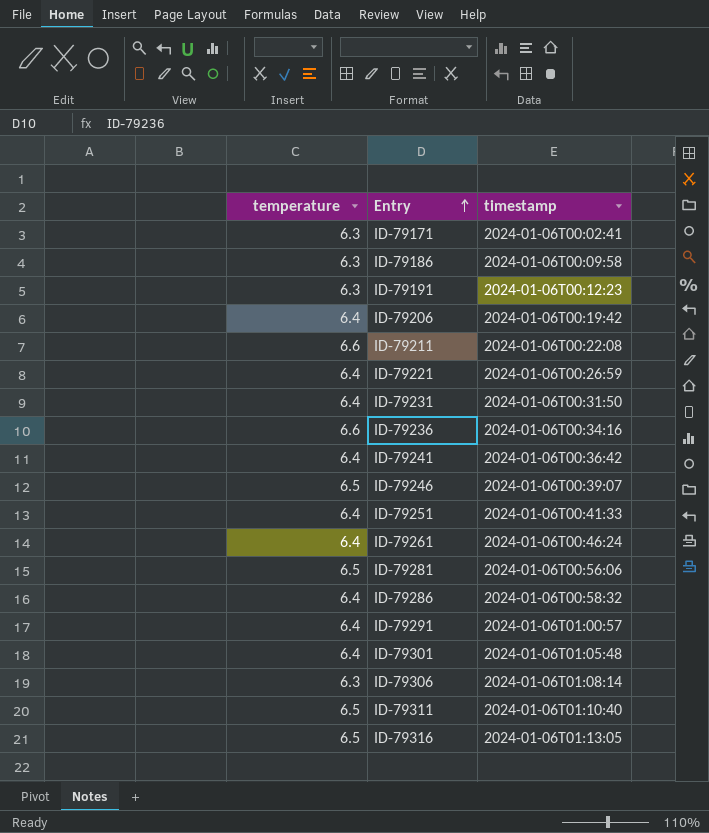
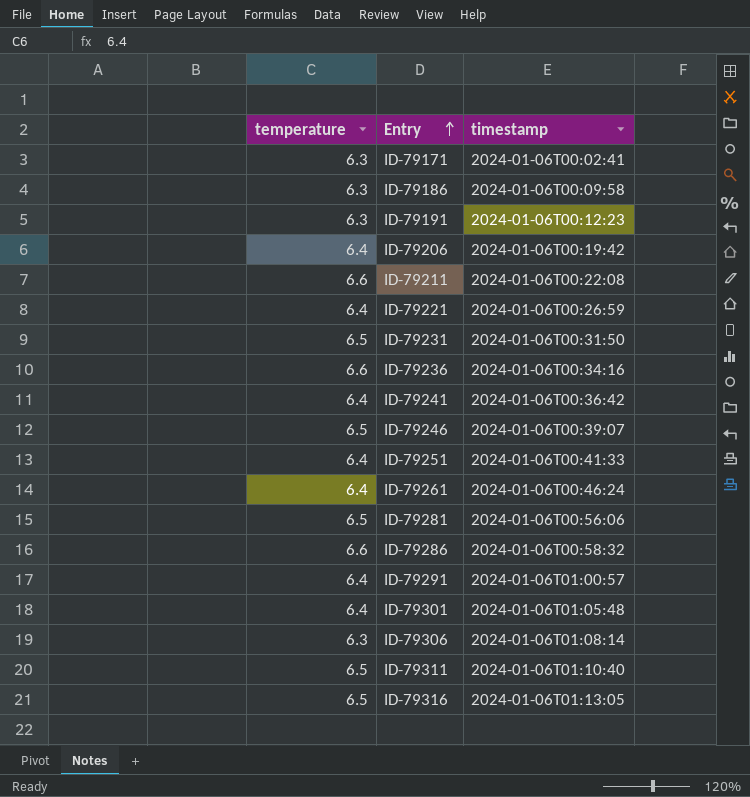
ID-79231 | temperature: 6.4 -> 6.5
ID-79286 | temperature: 6.4 -> 6.6

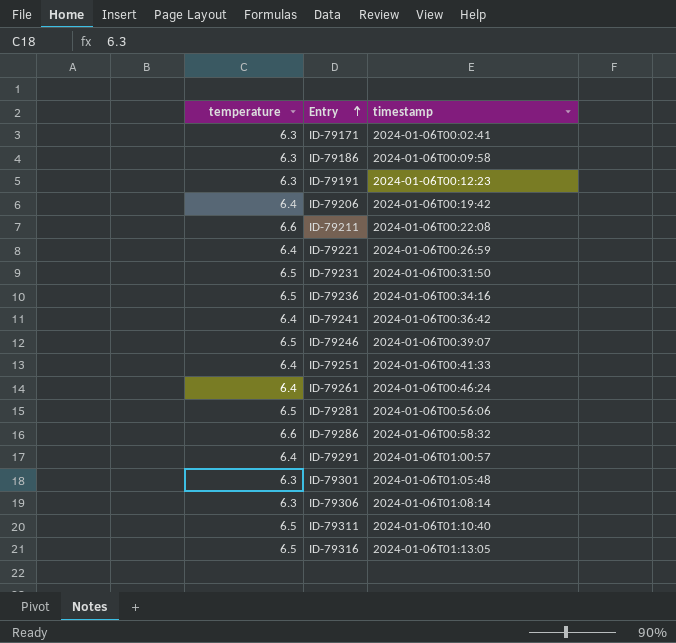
ID-79236 | temperature: 6.6 -> 6.5
ID-79301 | temperature: 6.4 -> 6.3

